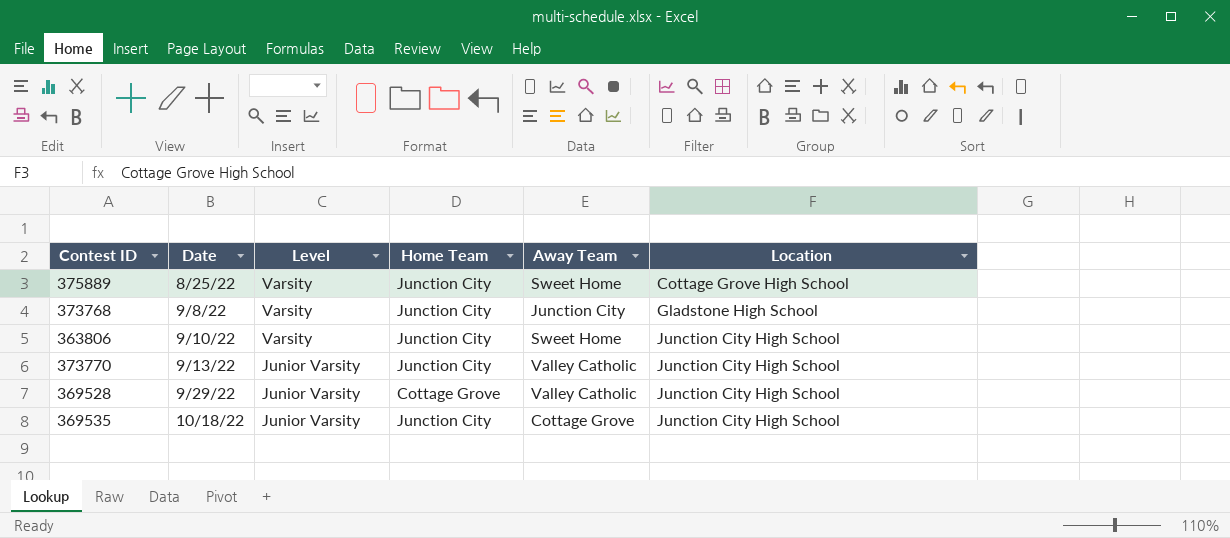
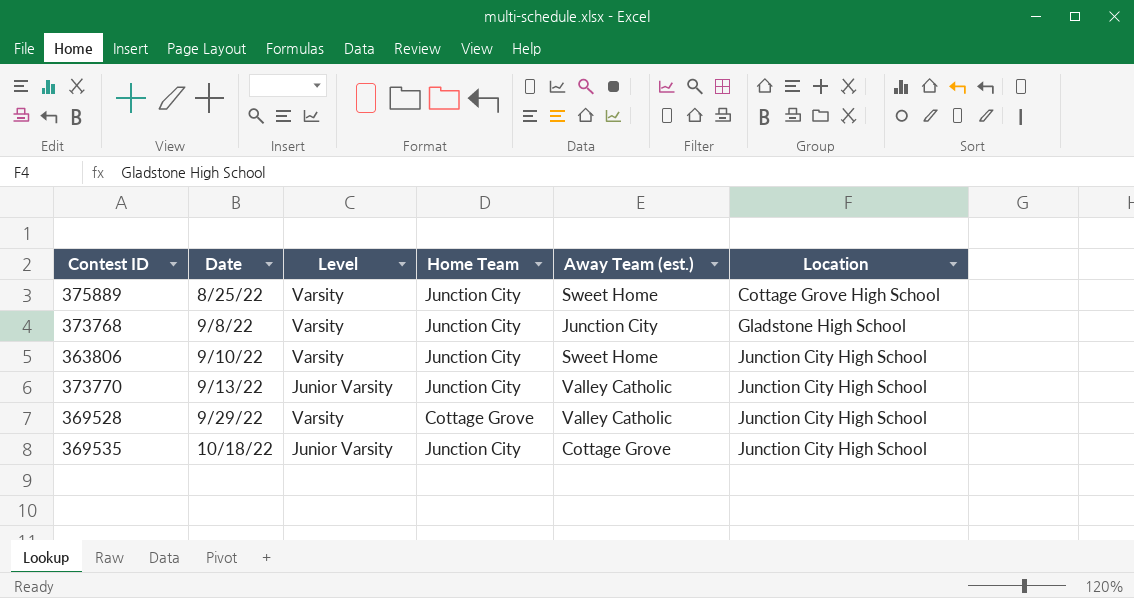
column name: Away Team -> Away Team (est.)
369528 | Level: Junior Varsity -> Varsity

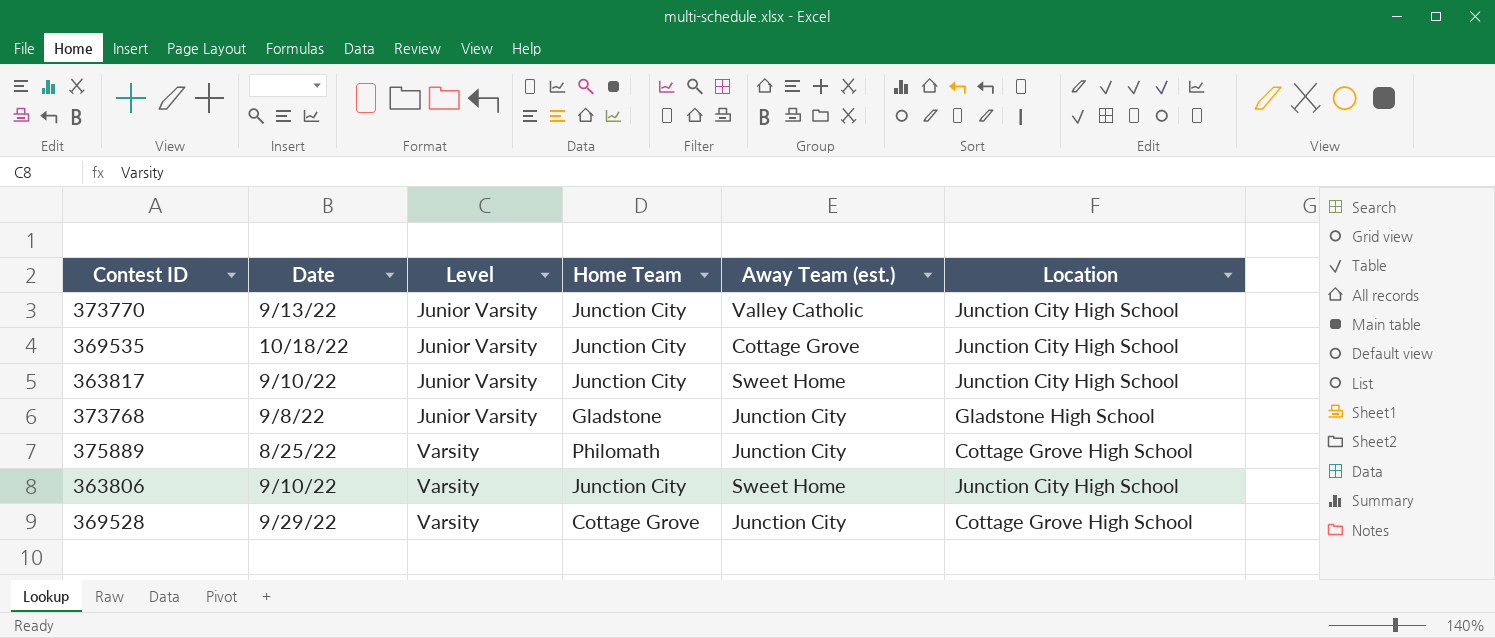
row order: Date ascending -> Level ascending
row 363817: none -> 9/10/22 | Junior Varsity | Junction City | Sweet Home | Junction City High School
373768 | Level: Varsity -> Junior Varsity
373768 | Home Team: Junction City -> Gladstone
375889 | Home Team: Junction City -> Philomath
375889 | Away Team (est.): Sweet Home -> Junction City
369528 | Away Team (est.): Valley Catholic -> Junction City
369528 | Location: Junction City High School -> Cottage Grove High School

